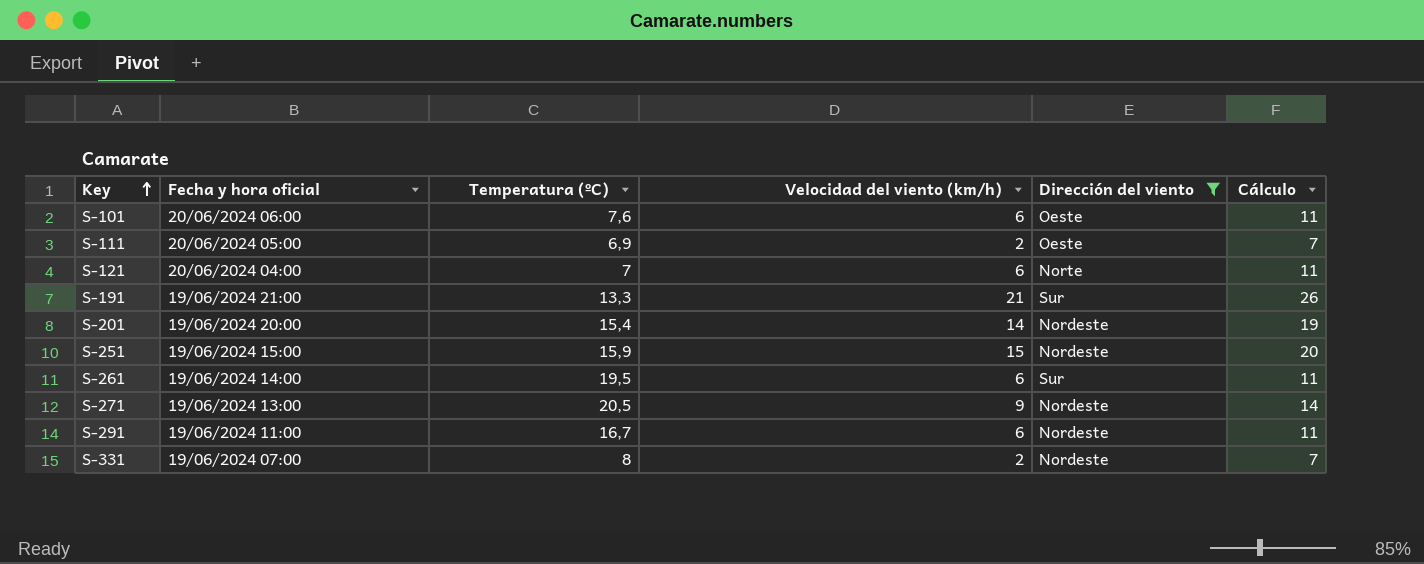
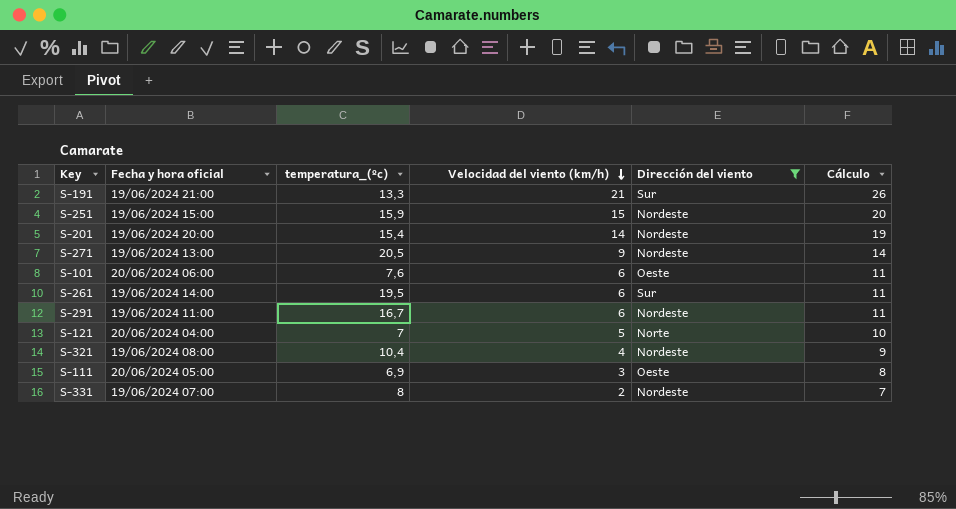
row order: Key ascending -> Velocidad del viento (km/h) descending
column name: Temperatura (ºC) -> temperatura_(ºc)
S-121 | Velocidad del viento (km/h): 6 -> 5
S-121 | Cálculo: 11 -> 10
row S-321: none -> 19/06/2024 08:00 | 10,4 | 4 | Nordeste | 9
S-111 | Velocidad del viento (km/h): 2 -> 3
S-111 | Cálculo: 7 -> 8

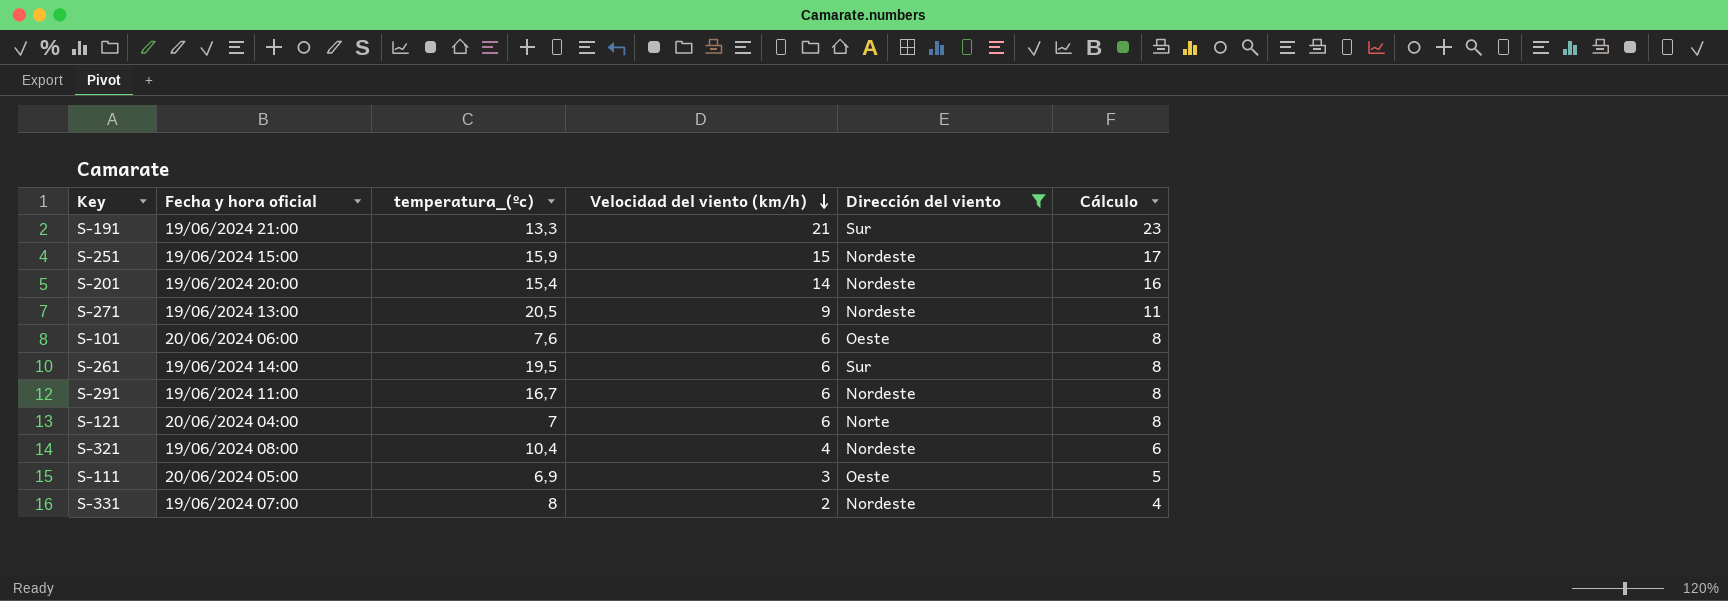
column Cálculo | formula: [Velocidad del viento (km/h)] + 5 -> [Velocidad del viento (km/h)] + 2
S-121 | Velocidad del viento (km/h): 5 -> 6

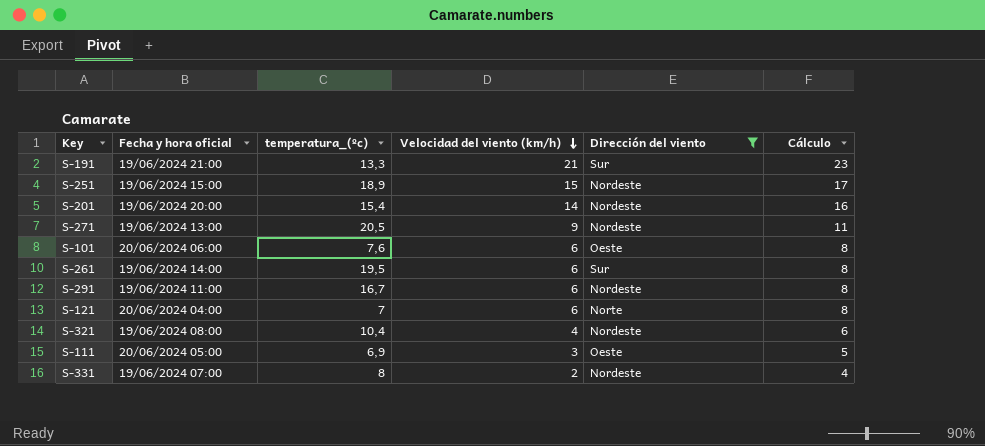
S-251 | temperatura_(ºc): 15,9 -> 18,9

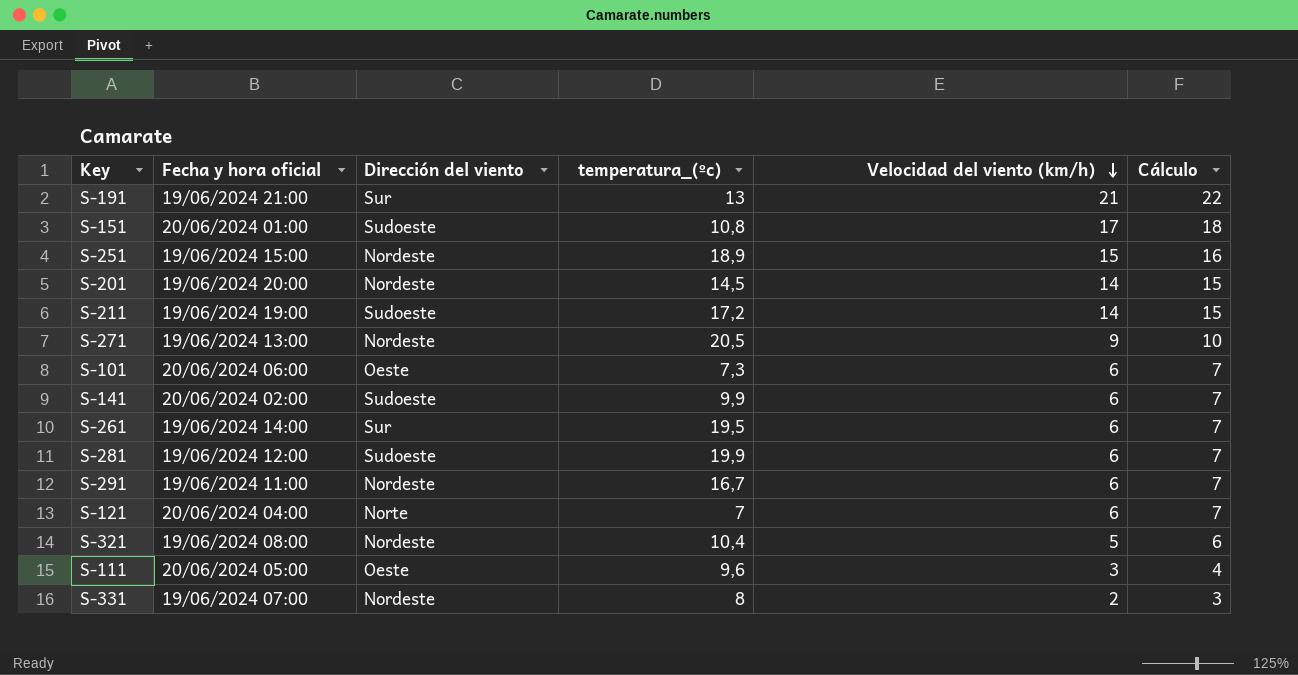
filter: Dirección del viento != Sudoeste -> none
column Dirección del viento | position: 5 -> 3
column Cálculo | formula: [Velocidad del viento (km/h)] + 2 -> [Velocidad del viento (km/h)] + 1
S-191 | temperatura_(ºc): 13,3 -> 13
S-201 | temperatura_(ºc): 15,4 -> 14,5
S-101 | temperatura_(ºc): 7,6 -> 7,3
S-321 | Velocidad del viento (km/h): 4 -> 5
S-111 | temperatura_(ºc): 6,9 -> 9,6

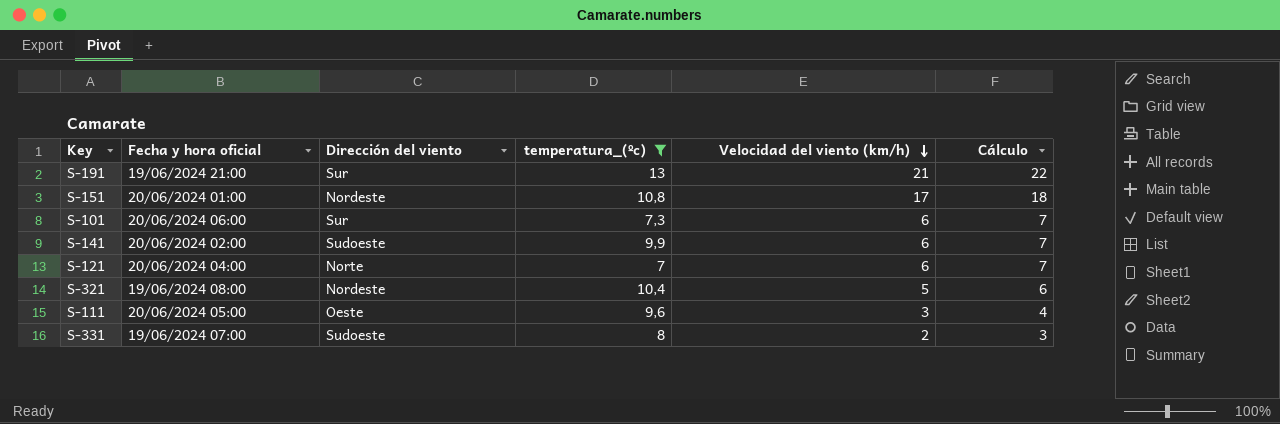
filter: none -> temperatura_(ºc) <= 13
S-151 | Dirección del viento: Sudoeste -> Nordeste
S-101 | Dirección del viento: Oeste -> Sur
S-331 | Dirección del viento: Nordeste -> Sudoeste

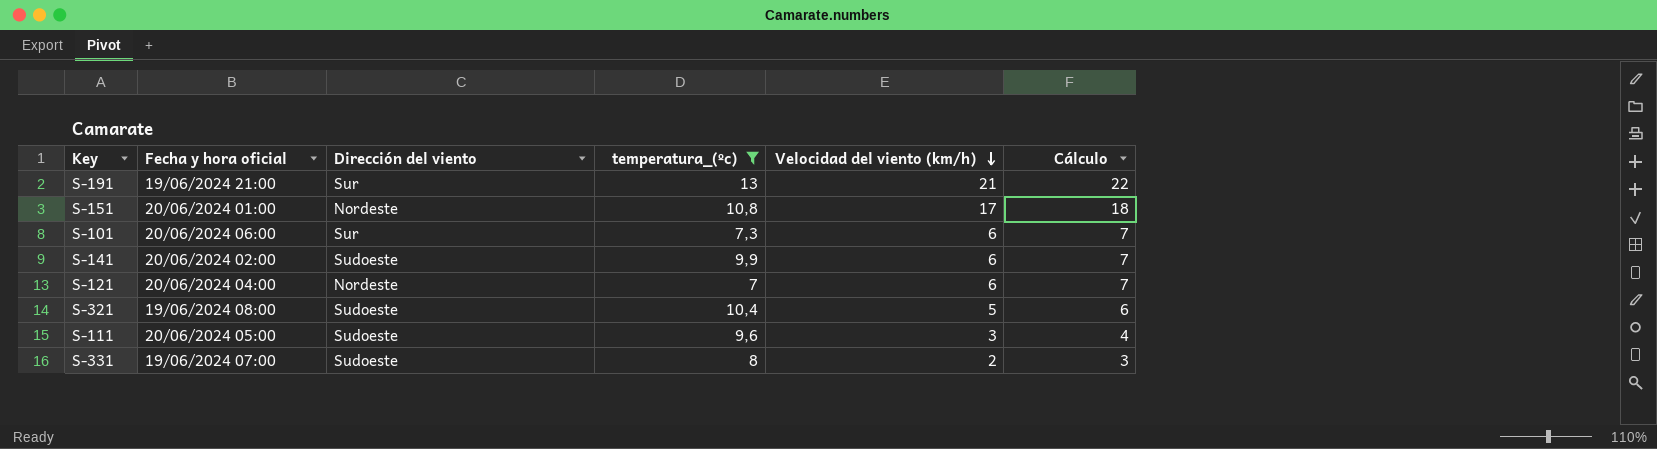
S-121 | Dirección del viento: Norte -> Nordeste
S-321 | Dirección del viento: Nordeste -> Sudoeste
S-111 | Dirección del viento: Oeste -> Sudoeste

